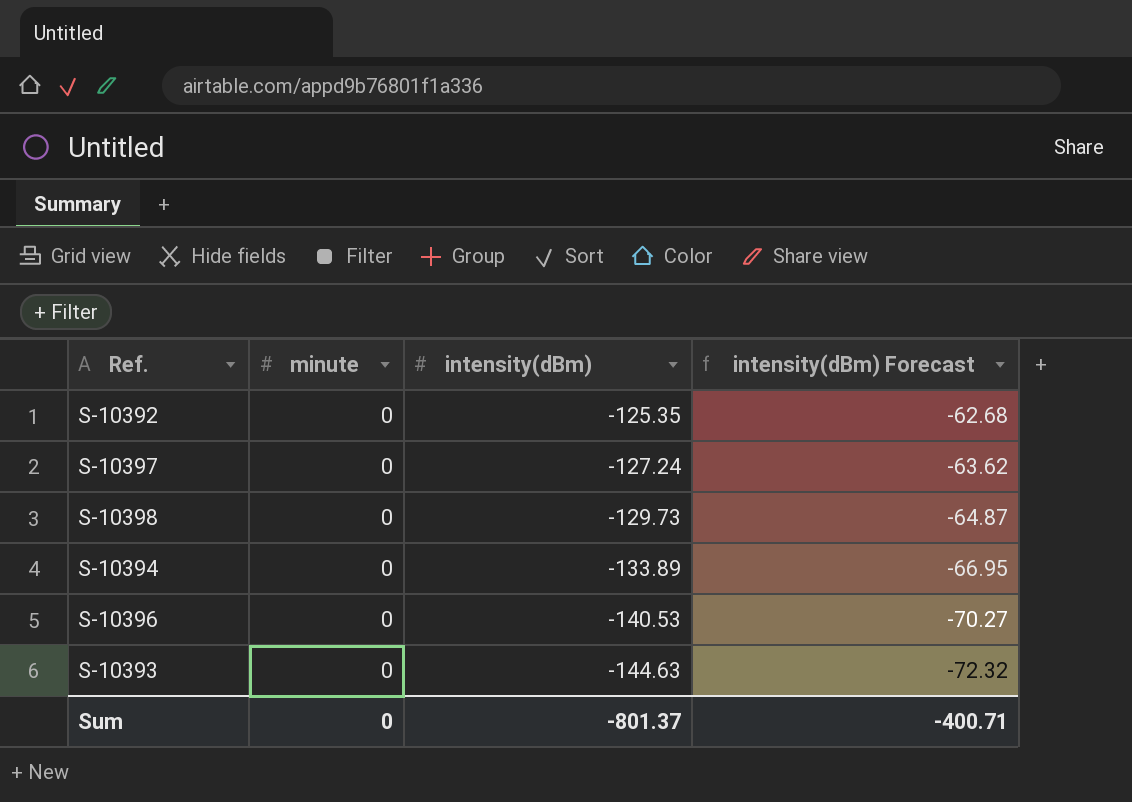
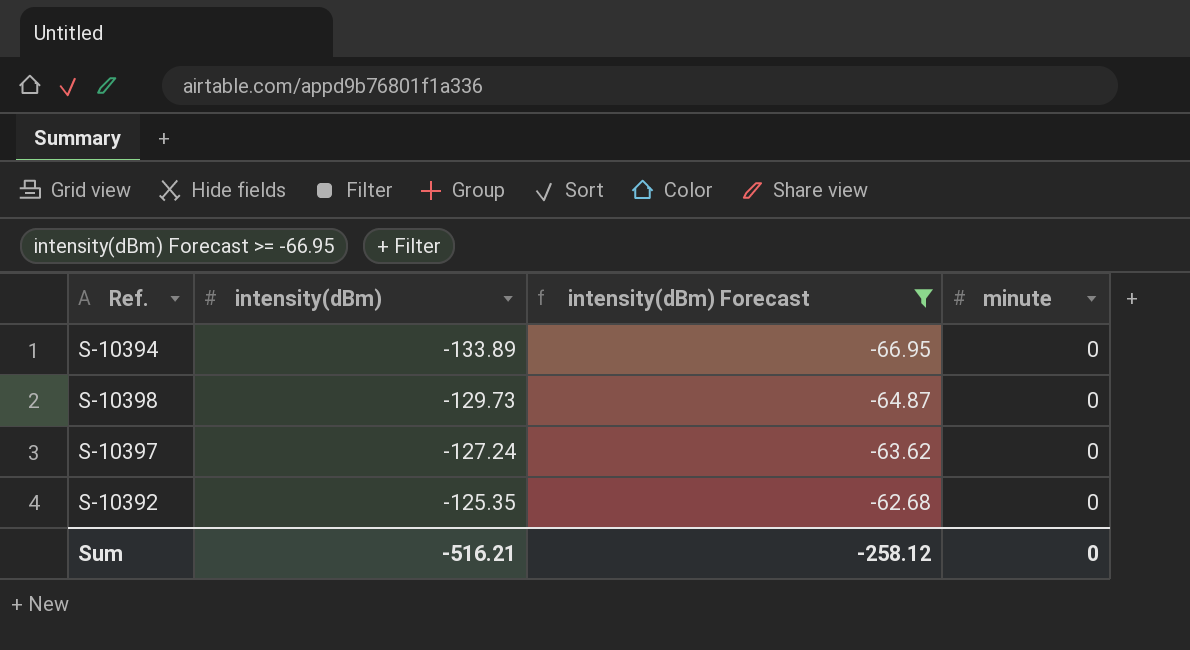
filter: none -> intensity(dBm) Forecast >= -66.95
row order: intensity(dBm) descending -> intensity(dBm) ascending
column minute | position: 2 -> 4
Sum | intensity(dBm): -801.37 -> -516.21
Sum | intensity(dBm) Forecast: -400.71 -> -258.12

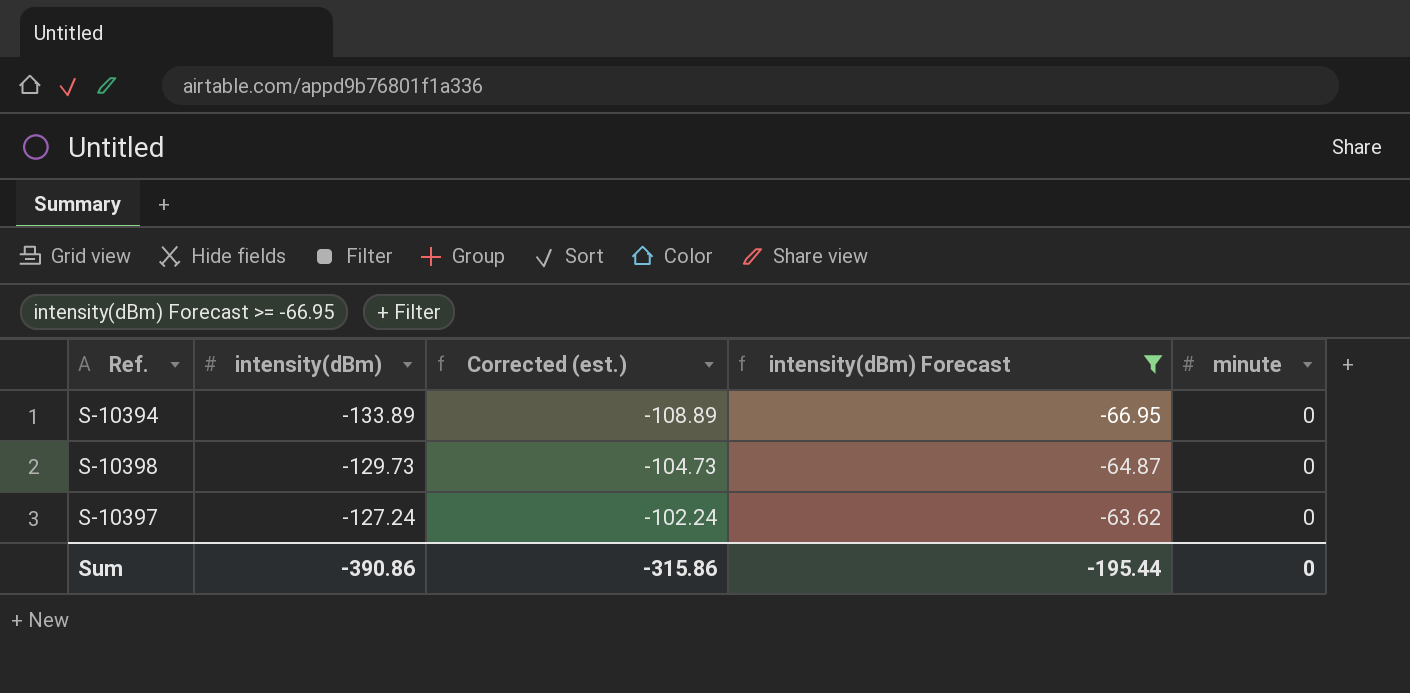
column Corrected (est.) | formula: none -> [intensity(dBm)] + 25
row S-10392: -125.35 | -62.68 | 0 -> none
Sum | intensity(dBm): -516.21 -> -390.86
Sum | intensity(dBm) Forecast: -258.12 -> -195.44

